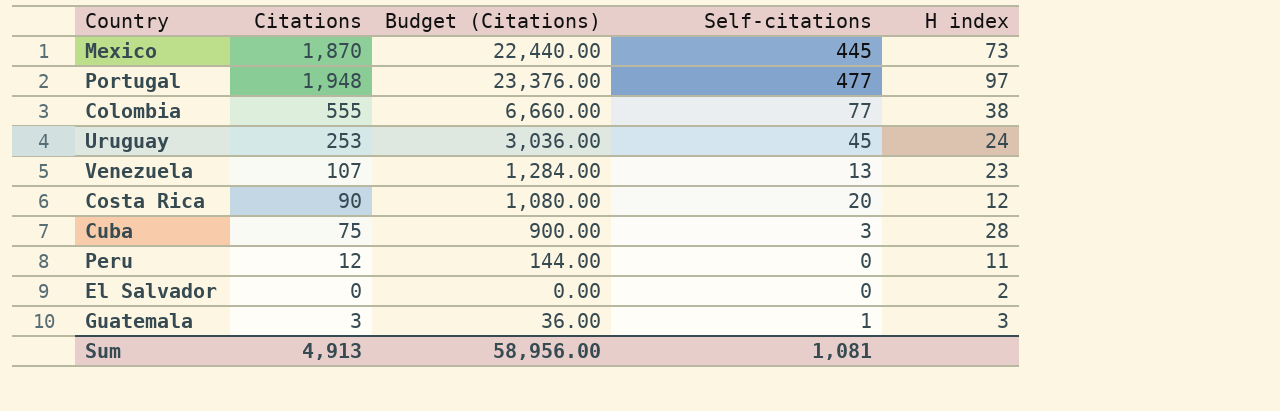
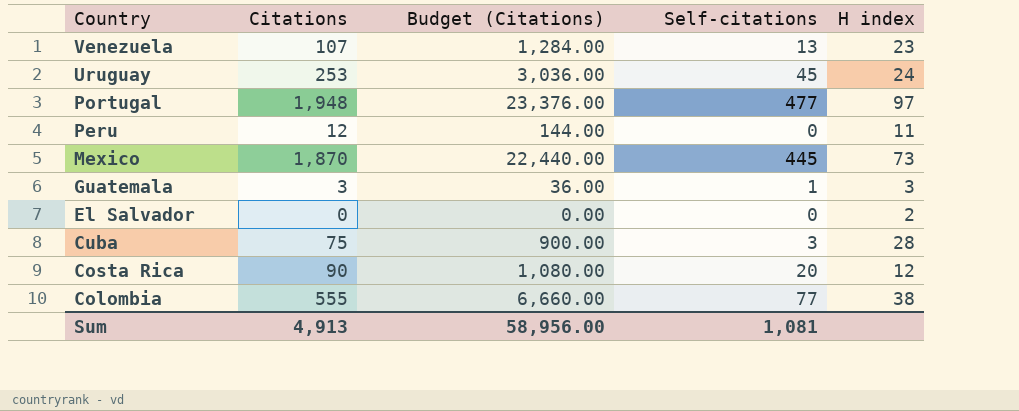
row order: none -> Country descending

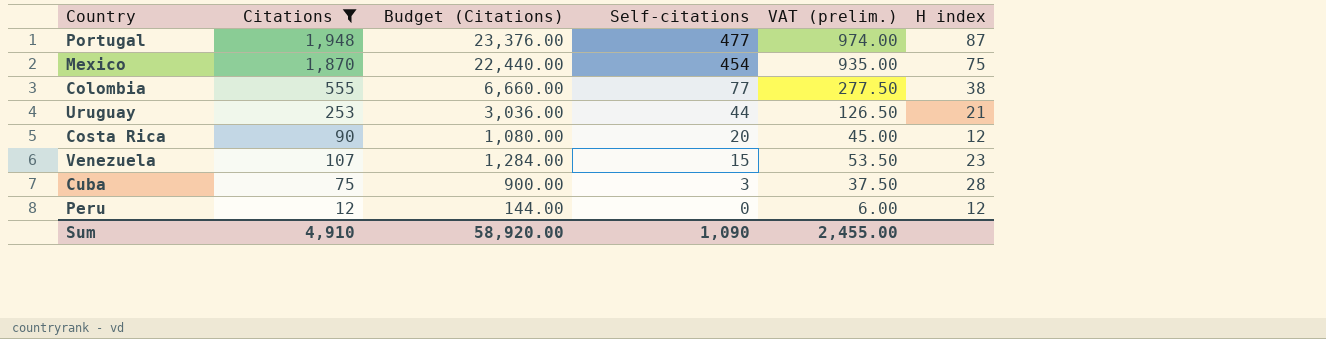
filter: none -> Citations >= 12
row order: Country descending -> Self-citations descending
column VAT (prelim.) | formula: none -> [Citations] * 0.5
Portugal | H index: 97 -> 87
Mexico | Self-citations: 445 -> 454
Mexico | H index: 73 -> 75
Uruguay | Self-citations: 45 -> 44
Uruguay | H index: 24 -> 21
Venezuela | Self-citations: 13 -> 15
Peru | H index: 11 -> 12
Sum | Citations: 4,913 -> 4,910
Sum | Budget (Citations): 58,956.00 -> 58,920.00
Sum | Self-citations: 1,081 -> 1,090

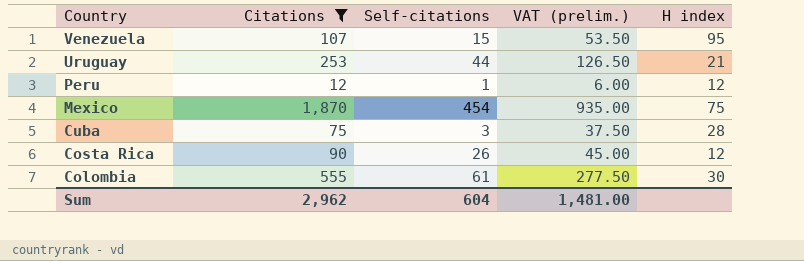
row order: Self-citations descending -> Country descending
column Budget (Citations) | formula: [Citations] * 12 -> none
row Portugal: 1,948 | 23,376.00 | 477 | 974.00 | 87 -> none
Venezuela | H index: 23 -> 95
Peru | Self-citations: 0 -> 1
Costa Rica | Self-citations: 20 -> 26
Colombia | Self-citations: 77 -> 61
Colombia | H index: 38 -> 30
Sum | Citations: 4,910 -> 2,962
Sum | Self-citations: 1,090 -> 604
Sum | VAT (prelim.): 2,455.00 -> 1,481.00

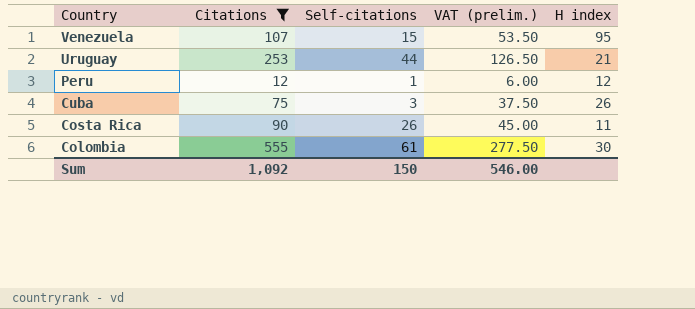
row Mexico: 1,870 | 454 | 935.00 | 75 -> none
Cuba | H index: 28 -> 26
Costa Rica | H index: 12 -> 11
Sum | Citations: 2,962 -> 1,092
Sum | Self-citations: 604 -> 150
Sum | VAT (prelim.): 1,481.00 -> 546.00

